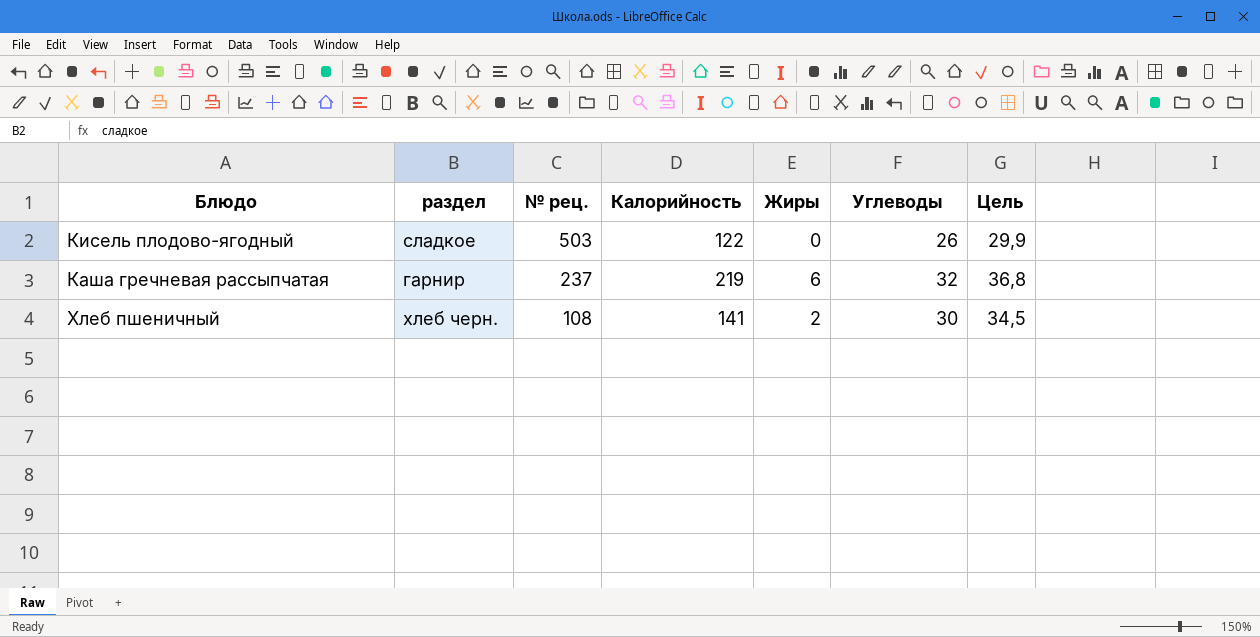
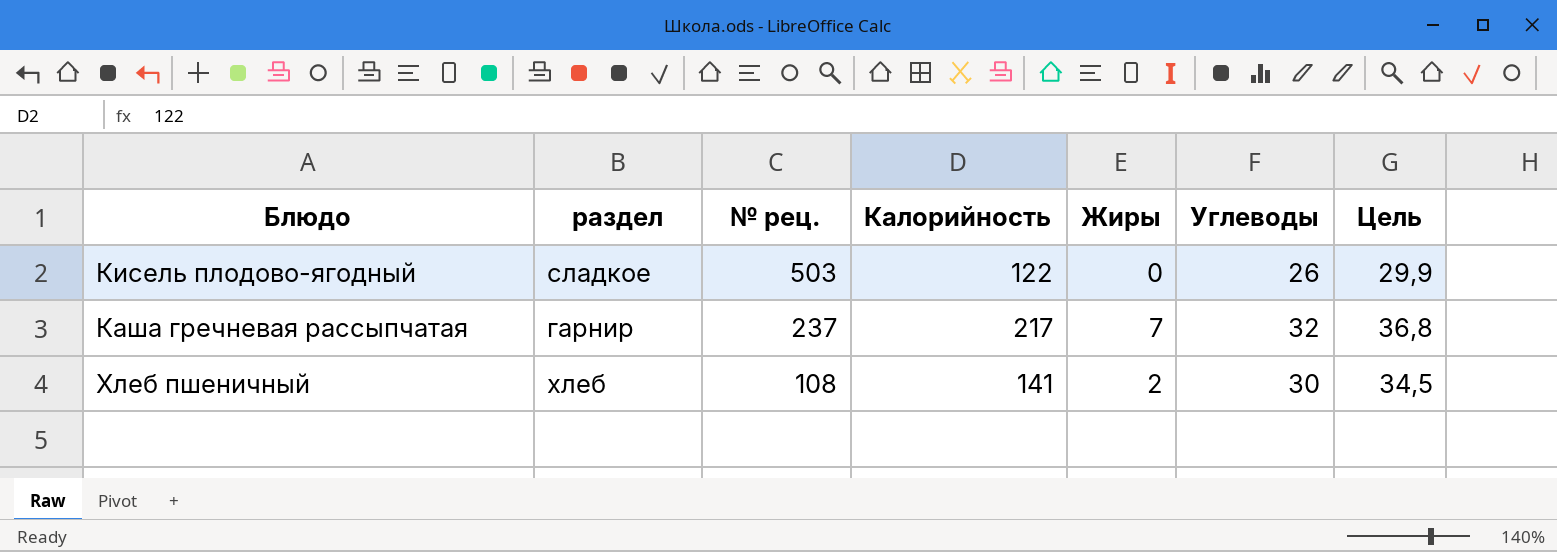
Каша гречневая рассыпчатая | Калорийность: 219 -> 217
Каша гречневая рассыпчатая | Жиры: 6 -> 7
Хлеб пшеничный | раздел: хлеб черн. -> хлеб

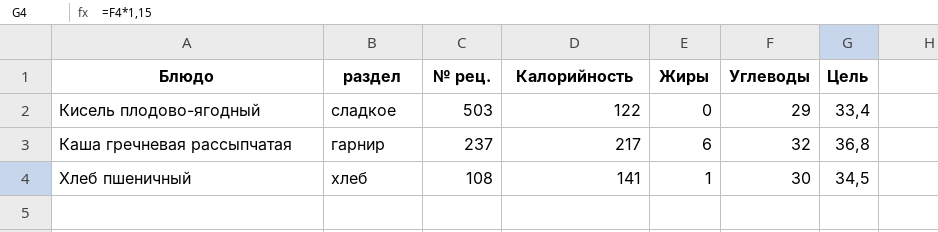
Кисель плодово-ягодный | Углеводы: 26 -> 29
Кисель плодово-ягодный | Цель: 29,9 -> 33,4
Каша гречневая рассыпчатая | Жиры: 7 -> 6
Хлеб пшеничный | Жиры: 2 -> 1

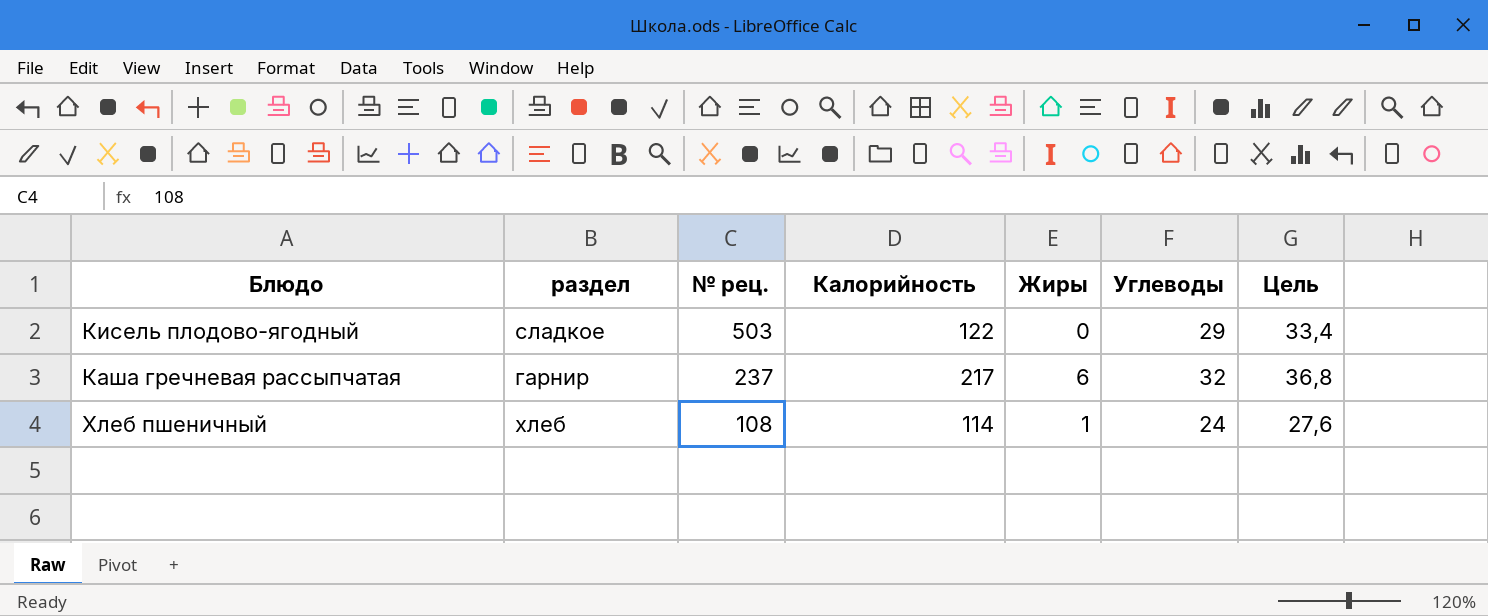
Хлеб пшеничный | Калорийность: 141 -> 114
Хлеб пшеничный | Углеводы: 30 -> 24
Хлеб пшеничный | Цель: 34,5 -> 27,6

